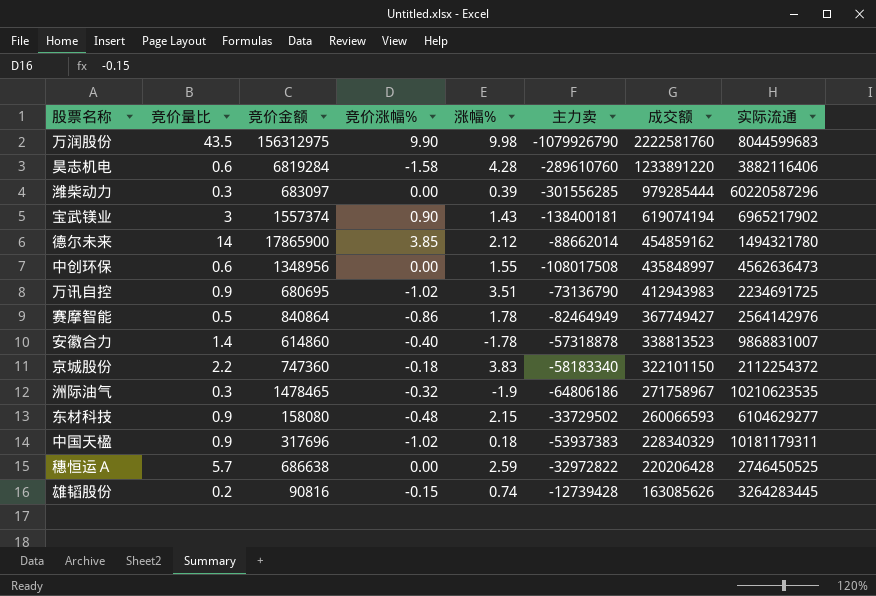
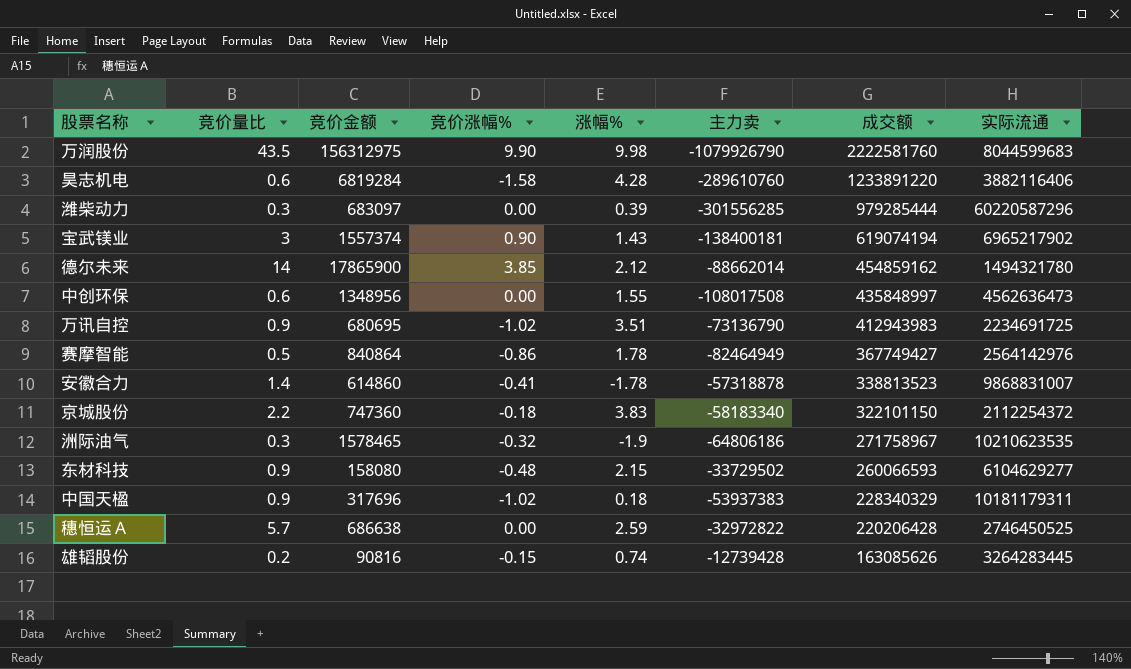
安徽合力 | 竞价涨幅%: -0.40 -> -0.41
洲际油气 | 竞价金额: 1478465 -> 1578465

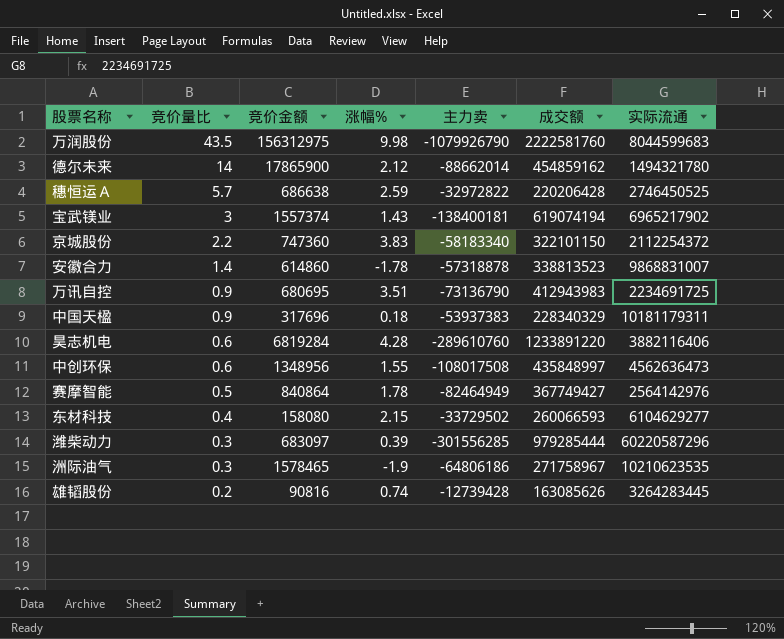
row order: 成交额 descending -> 竞价量比 descending
column 竞价涨幅% | position: 4 -> none
东材科技 | 竞价量比: 0.9 -> 0.4

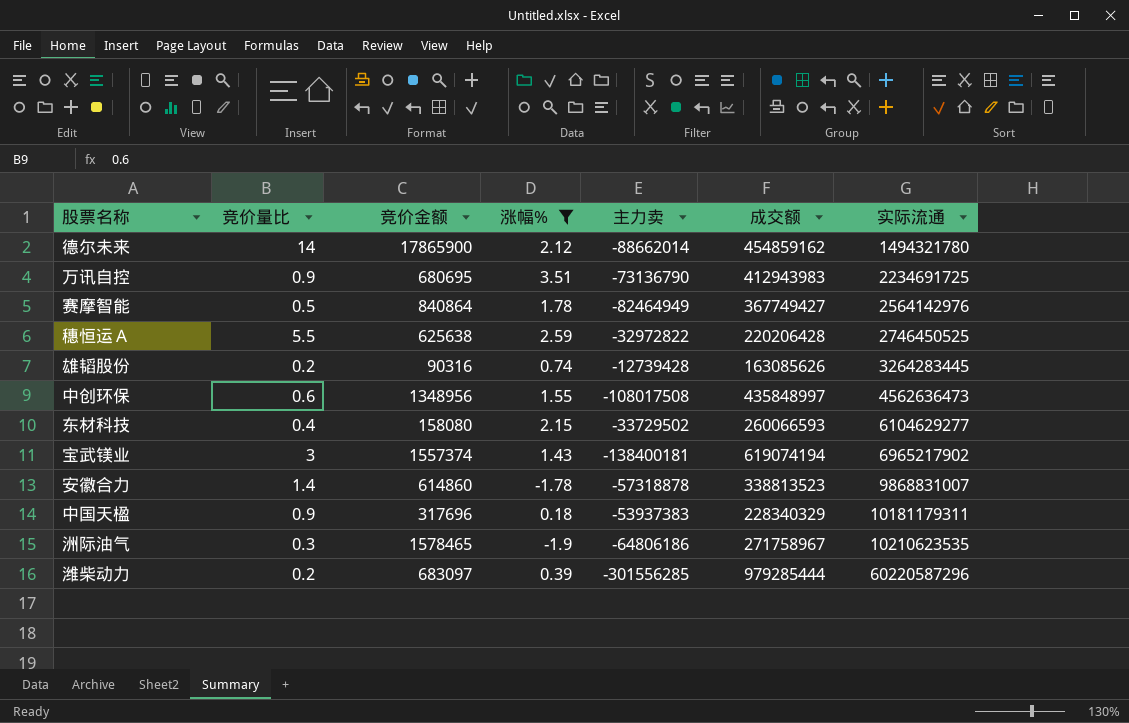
filter: none -> 涨幅% <= 3.51
row order: 竞价量比 descending -> 实际流通 ascending
穗恒运Ａ | 竞价量比: 5.7 -> 5.5
穗恒运Ａ | 竞价金额: 686638 -> 625638
雄韬股份 | 竞价金额: 90816 -> 90316
潍柴动力 | 竞价量比: 0.3 -> 0.2

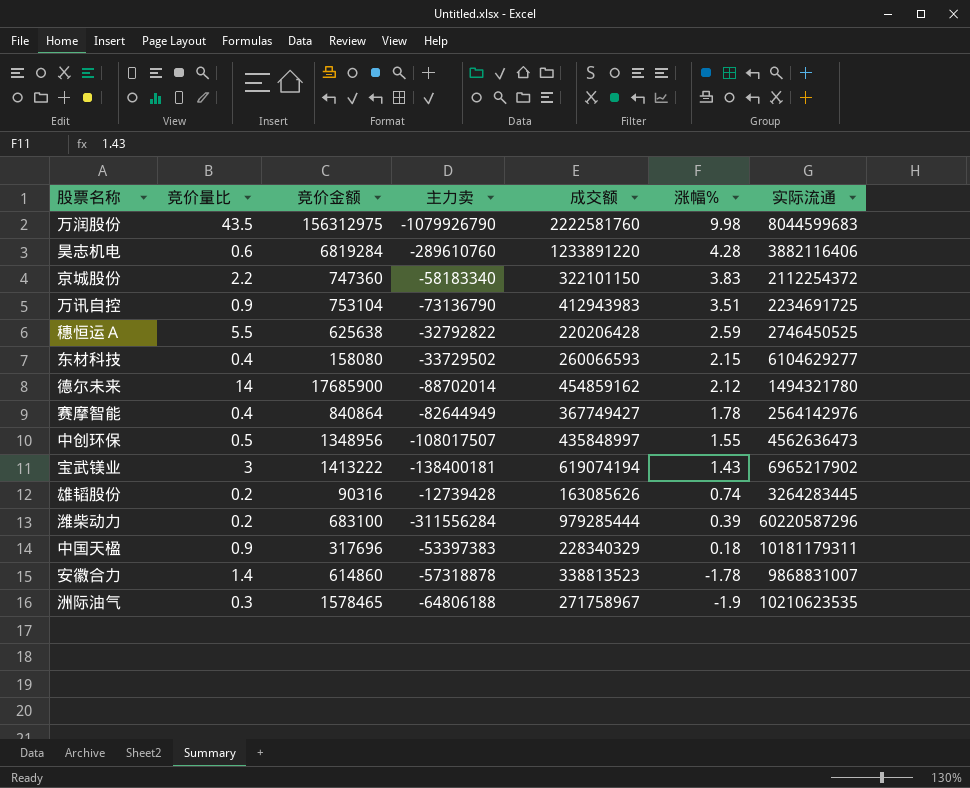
filter: 涨幅% <= 3.51 -> none
row order: 实际流通 ascending -> 涨幅% descending
column 涨幅% | position: 4 -> 6
万讯自控 | 竞价金额: 680695 -> 753104
穗恒运Ａ | 主力卖: -32972822 -> -32792822
德尔未来 | 竞价金额: 17865900 -> 17685900
德尔未来 | 主力卖: -88662014 -> -88702014
赛摩智能 | 竞价量比: 0.5 -> 0.4
赛摩智能 | 主力卖: -82464949 -> -82644949
中创环保 | 竞价量比: 0.6 -> 0.5
中创环保 | 主力卖: -108017508 -> -108017507
宝武镁业 | 竞价金额: 1557374 -> 1413222
潍柴动力 | 竞价金额: 683097 -> 683100
潍柴动力 | 主力卖: -301556285 -> -311556284
中国天楹 | 主力卖: -53937383 -> -53397383
洲际油气 | 主力卖: -64806186 -> -64806188

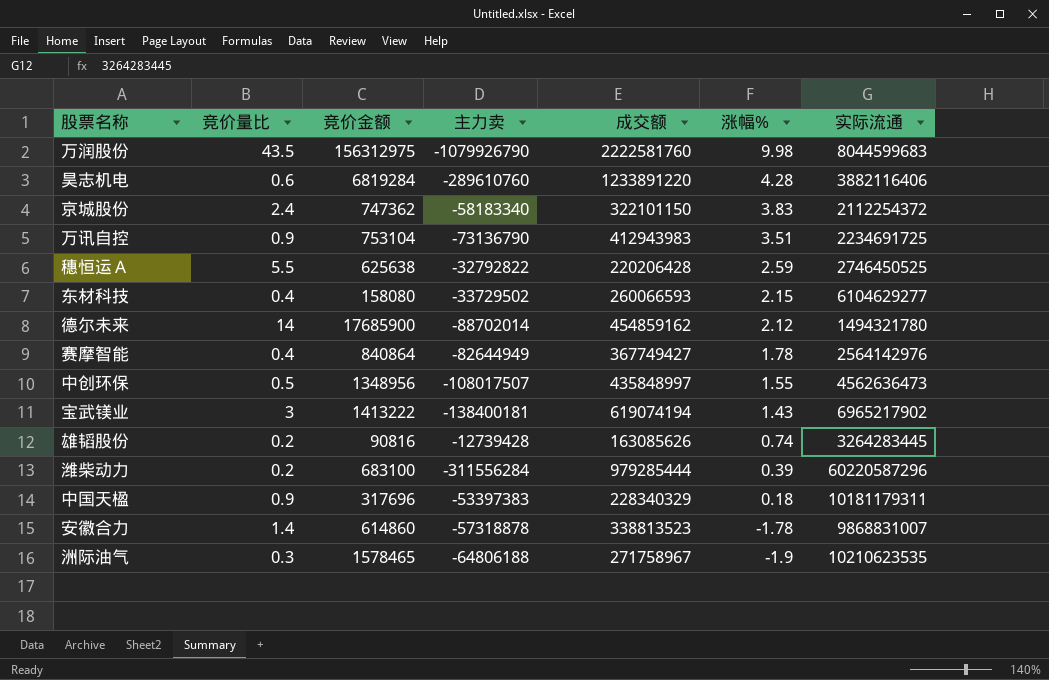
京城股份 | 竞价量比: 2.2 -> 2.4
京城股份 | 竞价金额: 747360 -> 747362
雄韬股份 | 竞价金额: 90316 -> 90816

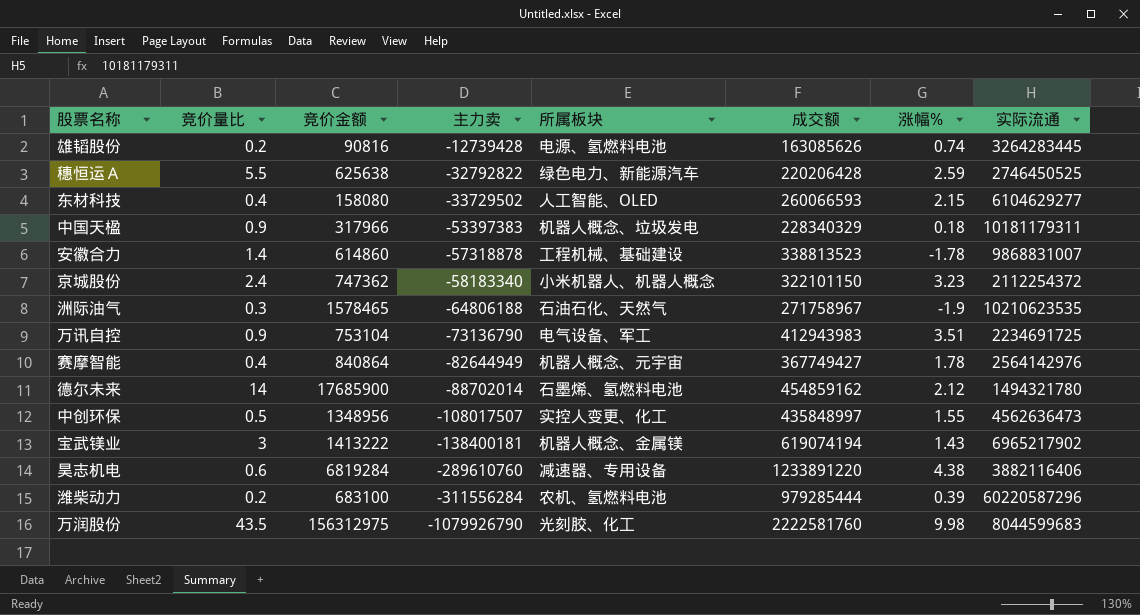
row order: 涨幅% descending -> 主力卖 descending
column 所属板块 | position: none -> 5
中国天楹 | 竞价金额: 317696 -> 317966
京城股份 | 涨幅%: 3.83 -> 3.23
昊志机电 | 涨幅%: 4.28 -> 4.38

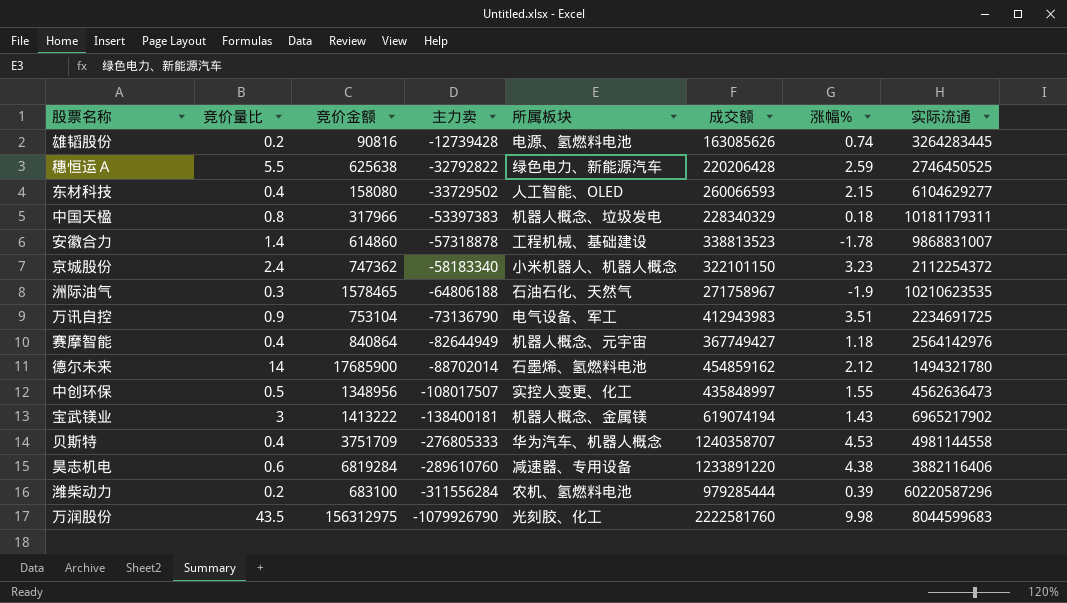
中国天楹 | 竞价量比: 0.9 -> 0.8
赛摩智能 | 涨幅%: 1.78 -> 1.18
row 贝斯特: none -> 0.4 | 3751709 | -276805333 | 华为汽车、机器人概念 | 1240358707 | 4.53 | 4981144558

